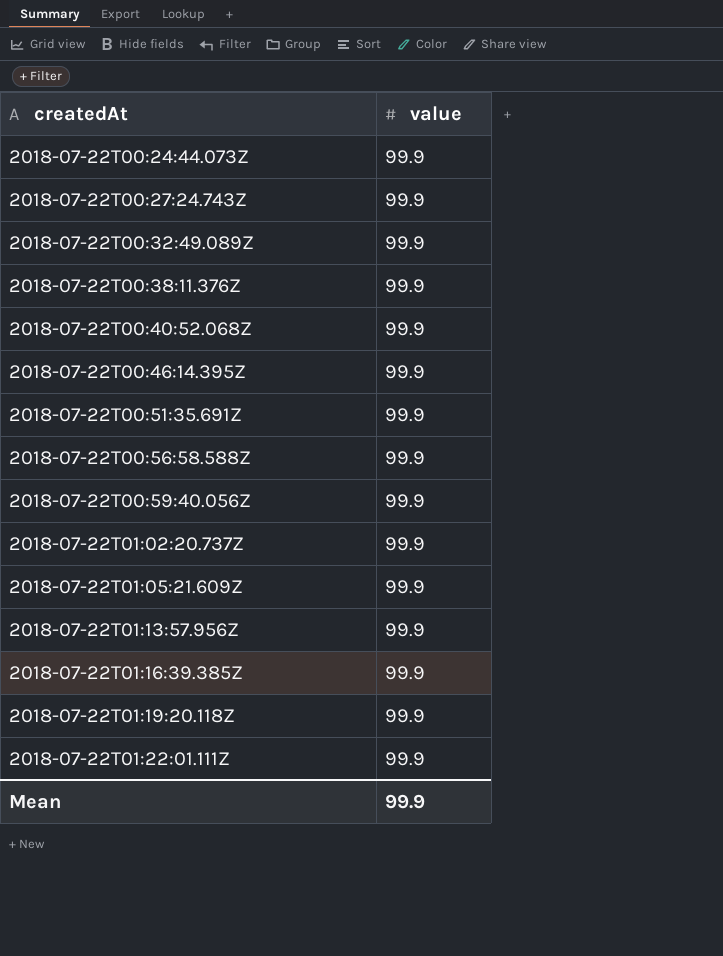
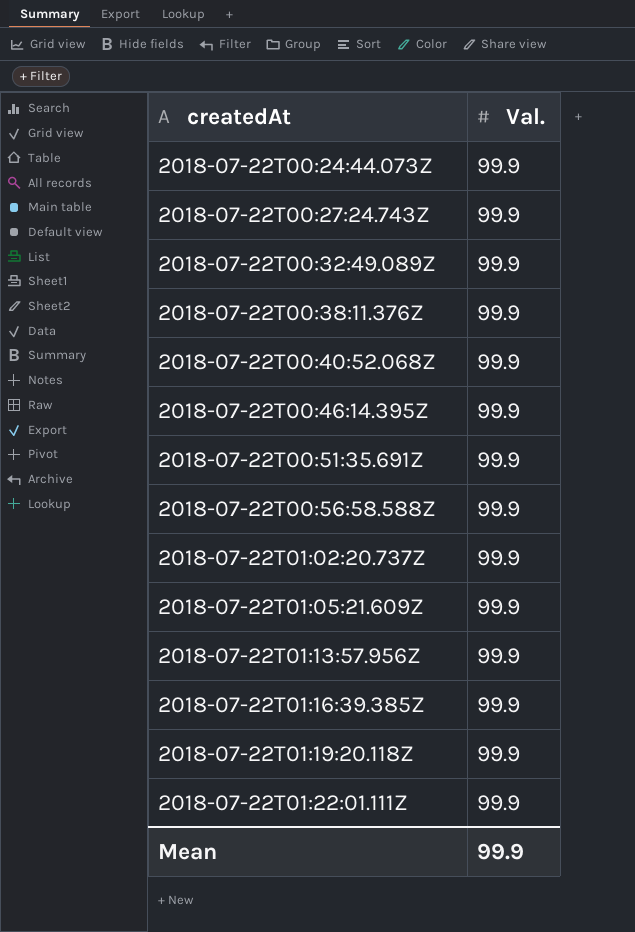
column name: value -> Val.
row 2018-07-22T00:59:40.056Z: 99.9 -> none

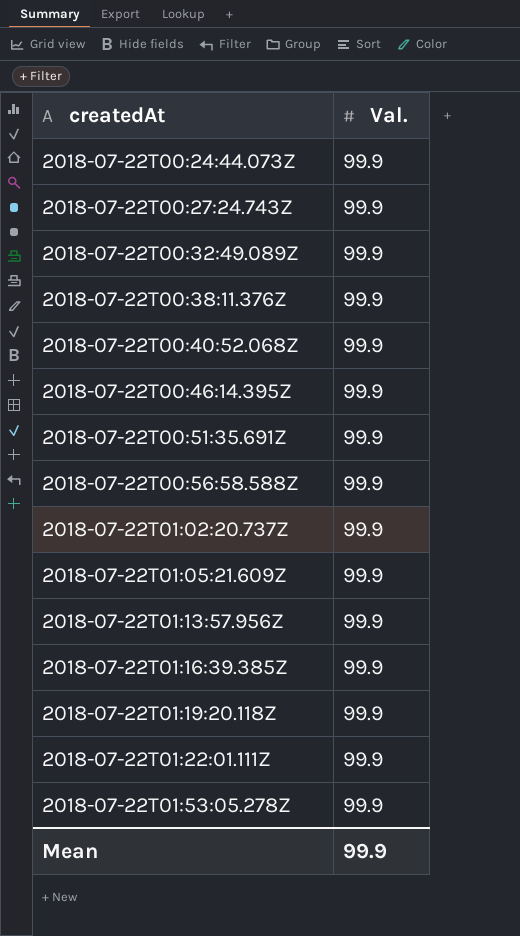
row 2018-07-22T01:53:05.278Z: none -> 99.9

